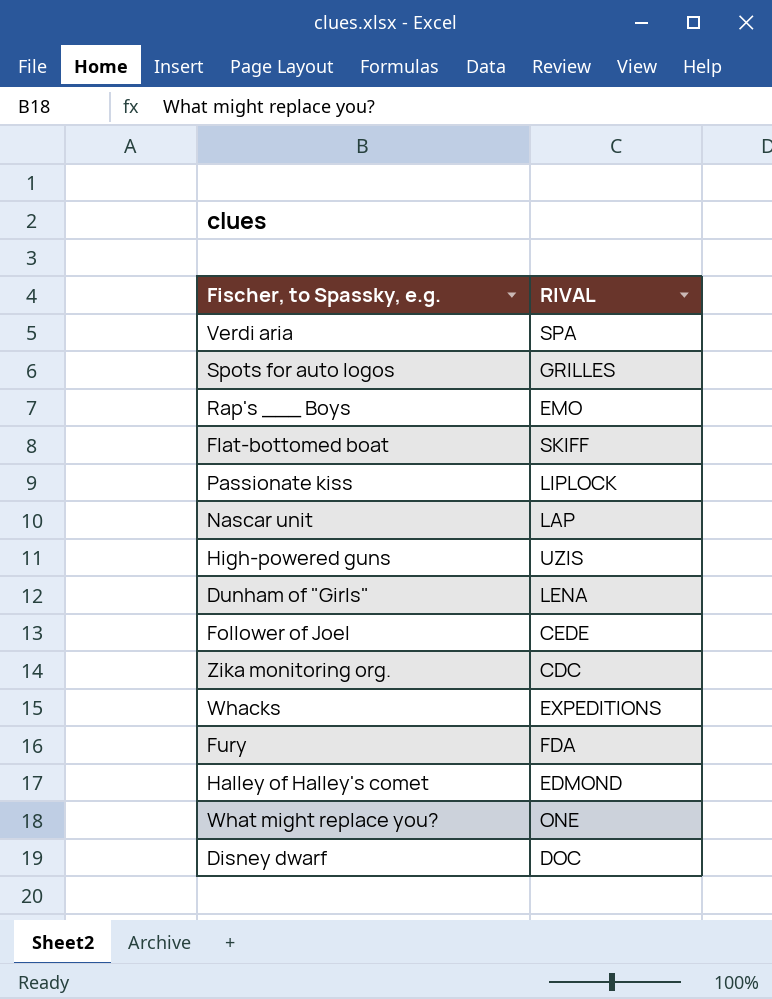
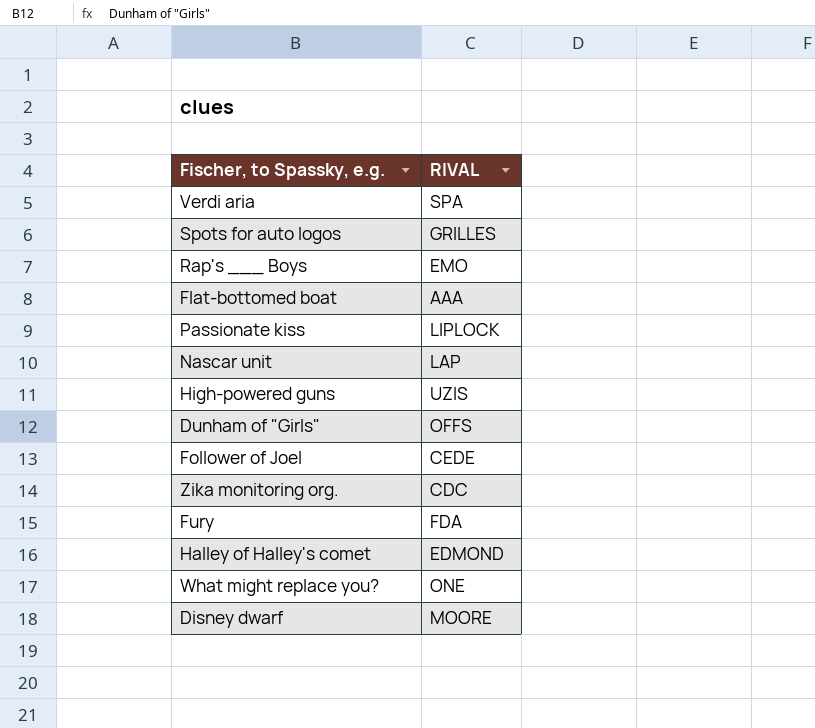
row Whacks: EXPEDITIONS -> none
Flat-bottomed boat | RIVAL: SKIFF -> AAA
Dunham of "Girls" | RIVAL: LENA -> OFFS
Disney dwarf | RIVAL: DOC -> MOORE

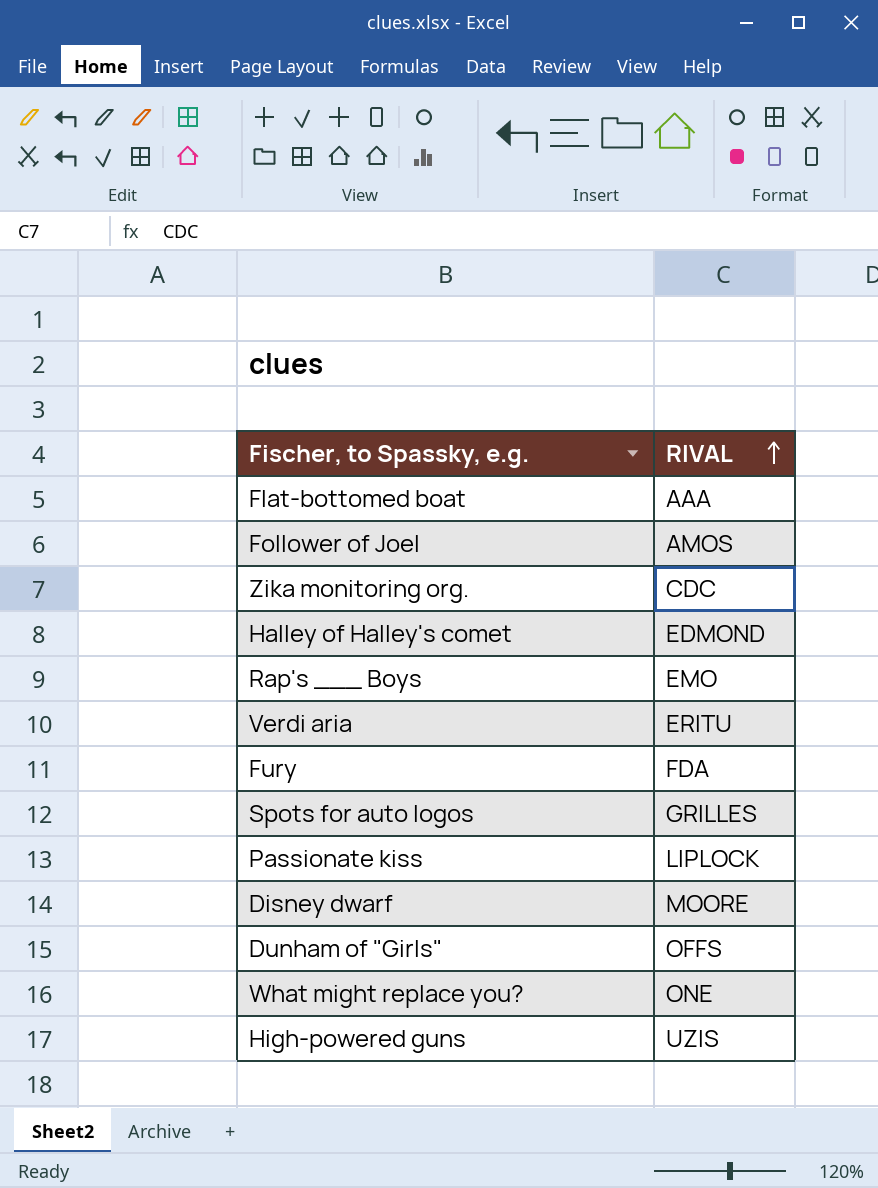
row order: none -> RIVAL ascending
row Nascar unit: LAP -> none
Follower of Joel | RIVAL: CEDE -> AMOS
Verdi aria | RIVAL: SPA -> ERITU

